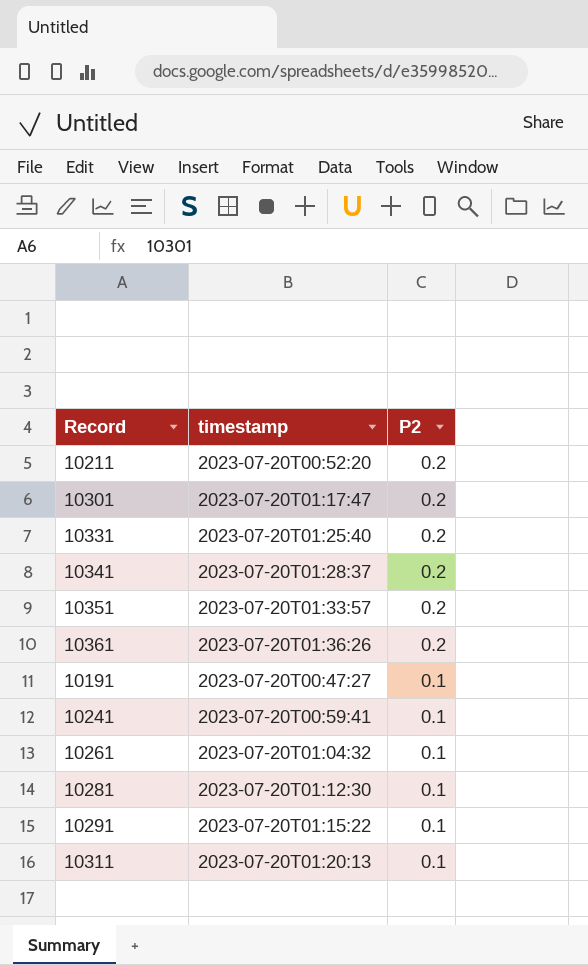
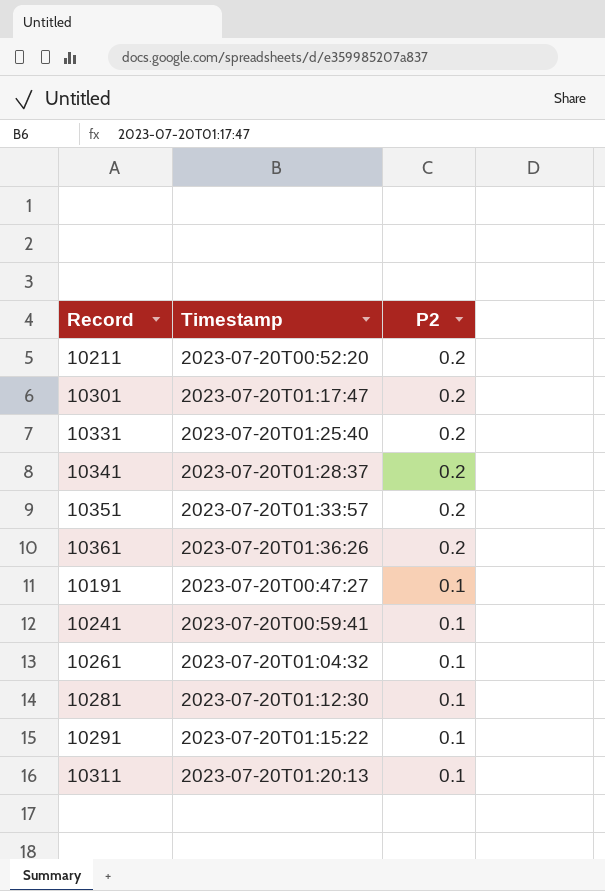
column name: timestamp -> Timestamp

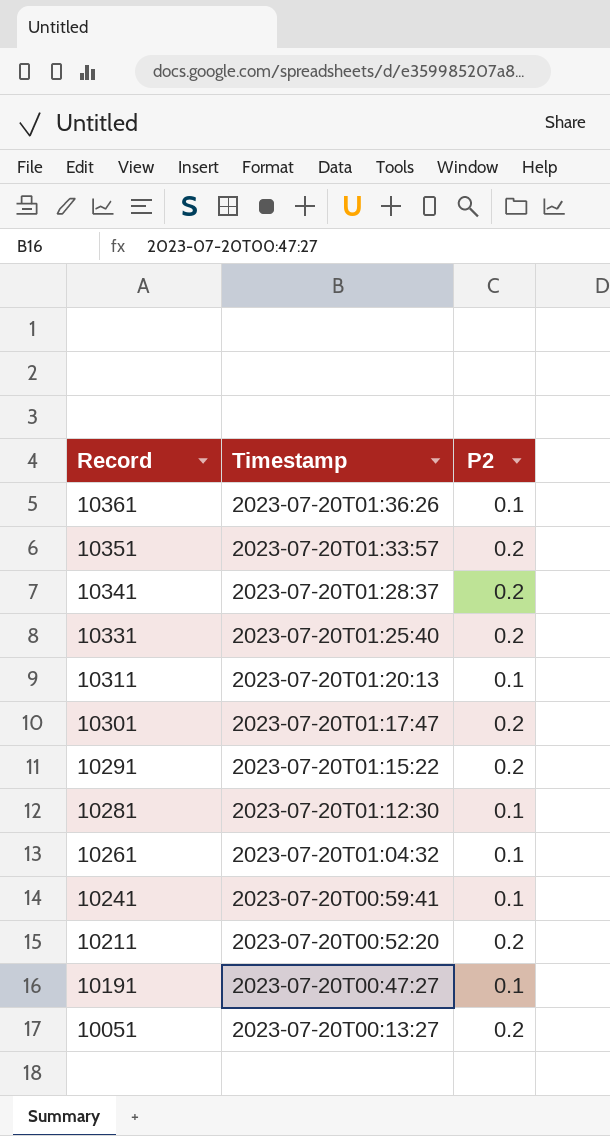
row order: P2 descending -> Record descending
10361 | P2: 0.2 -> 0.1
10291 | P2: 0.1 -> 0.2
row 10051: none -> 2023-07-20T00:13:27 | 0.2

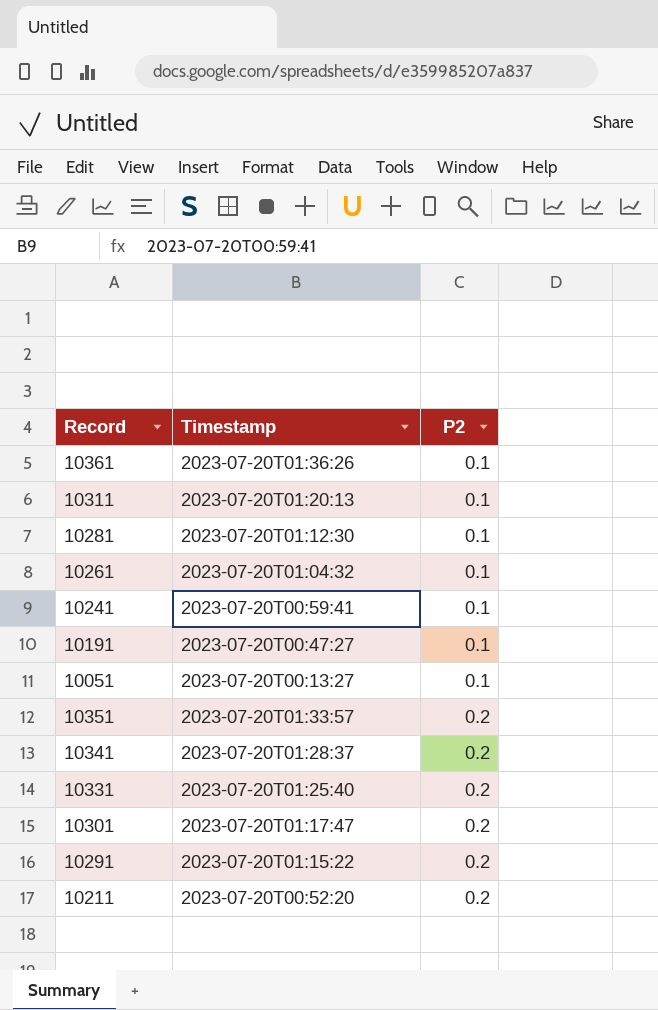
row order: Record descending -> P2 ascending
10051 | P2: 0.2 -> 0.1

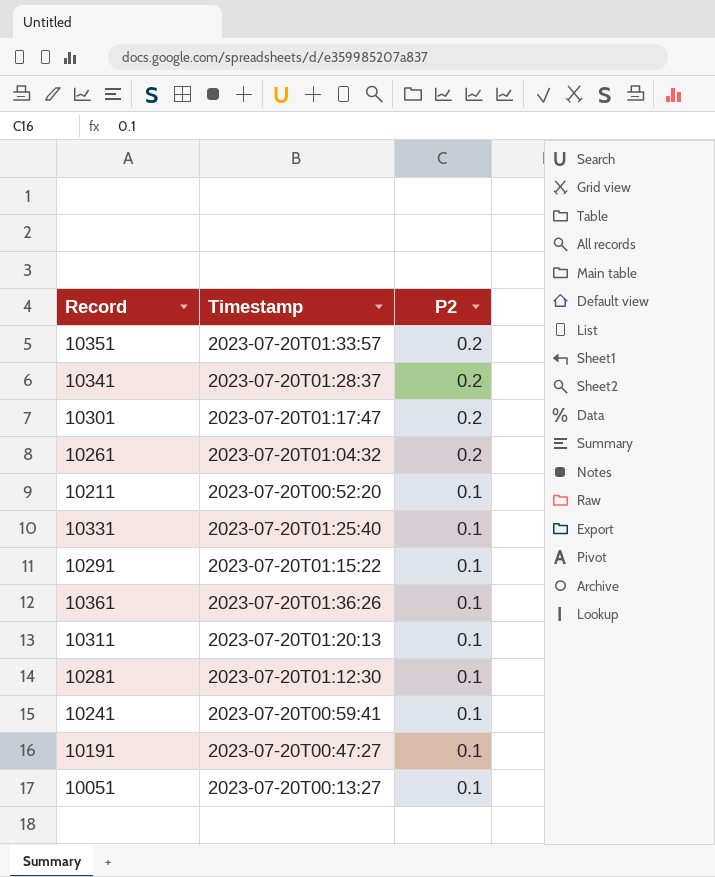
row order: P2 ascending -> P2 descending
10261 | P2: 0.1 -> 0.2
10211 | P2: 0.2 -> 0.1
10331 | P2: 0.2 -> 0.1
10291 | P2: 0.2 -> 0.1

